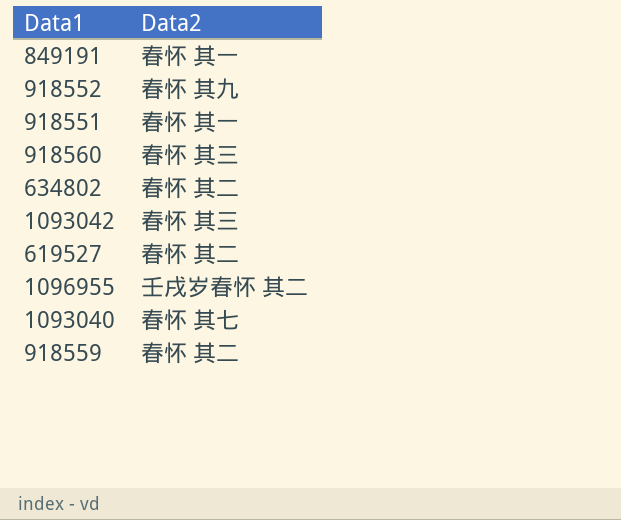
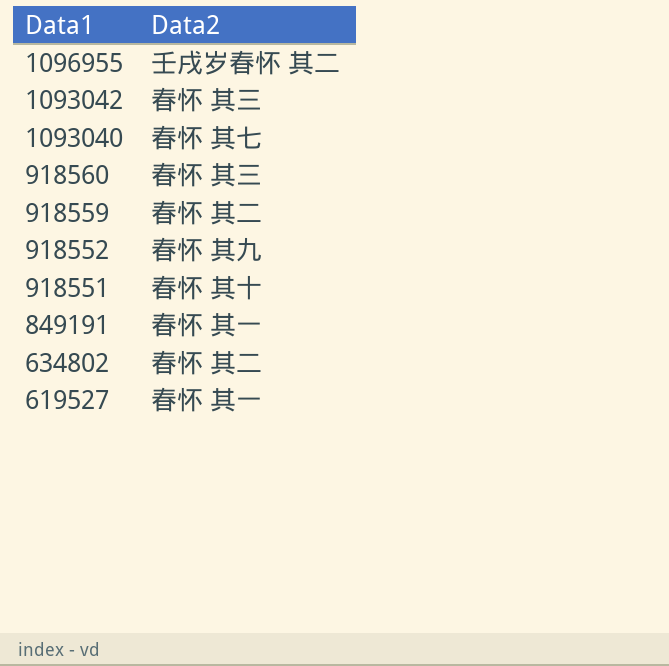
row order: none -> Data1 descending
918551 | Data2: 春怀 其一 -> 春怀 其十
619527 | Data2: 春怀 其二 -> 春怀 其一

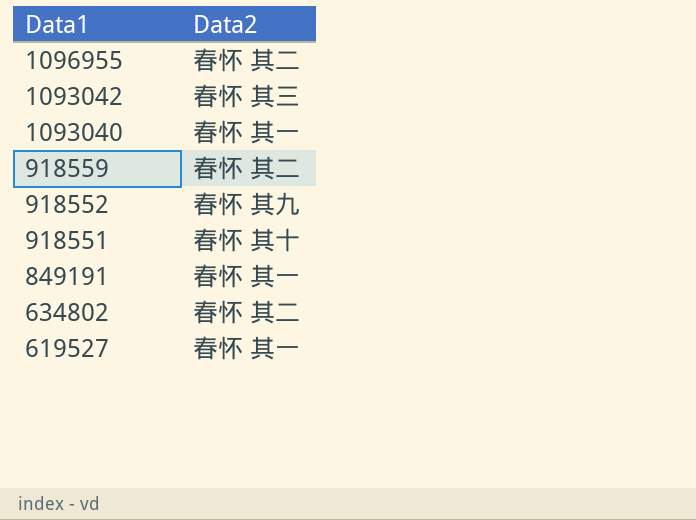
row 918560: 春怀 其三 -> none
1096955 | Data2: 壬戌岁春怀 其二 -> 春怀 其二
1093040 | Data2: 春怀 其七 -> 春怀 其一

